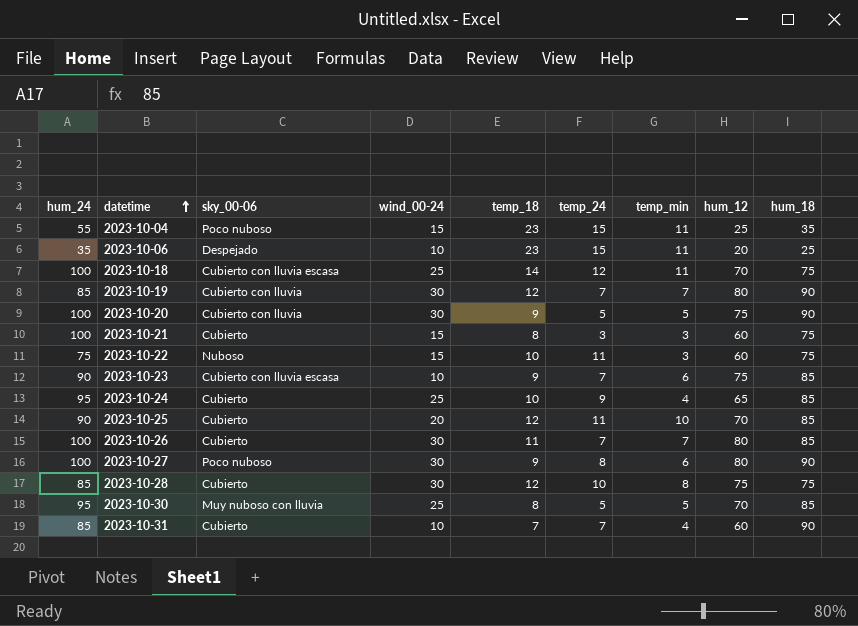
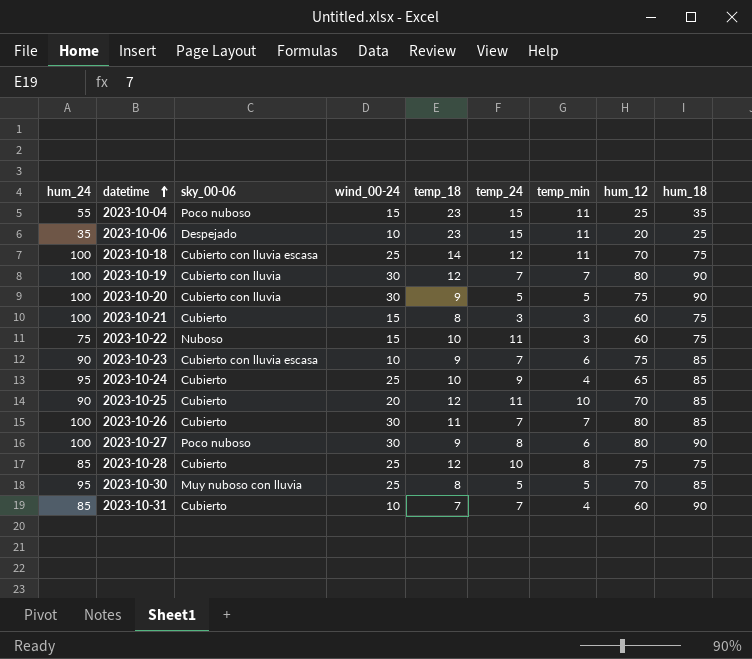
2023-10-19 | hum_24: 85 -> 100
2023-10-28 | wind_00-24: 30 -> 25

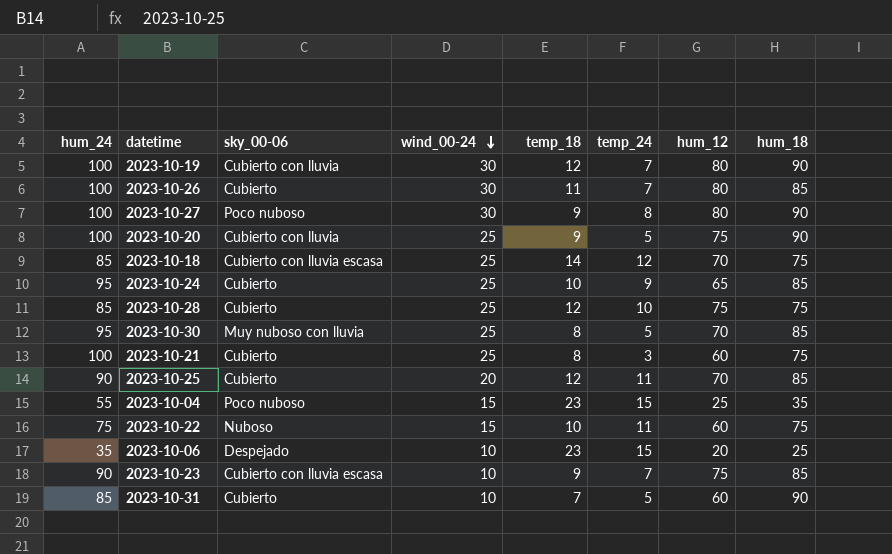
row order: datetime ascending -> wind_00-24 descending
column temp_min | position: 7 -> none
2023-10-20 | wind_00-24: 30 -> 25
2023-10-18 | hum_24: 100 -> 85
2023-10-21 | wind_00-24: 15 -> 25
2023-10-31 | temp_24: 7 -> 5

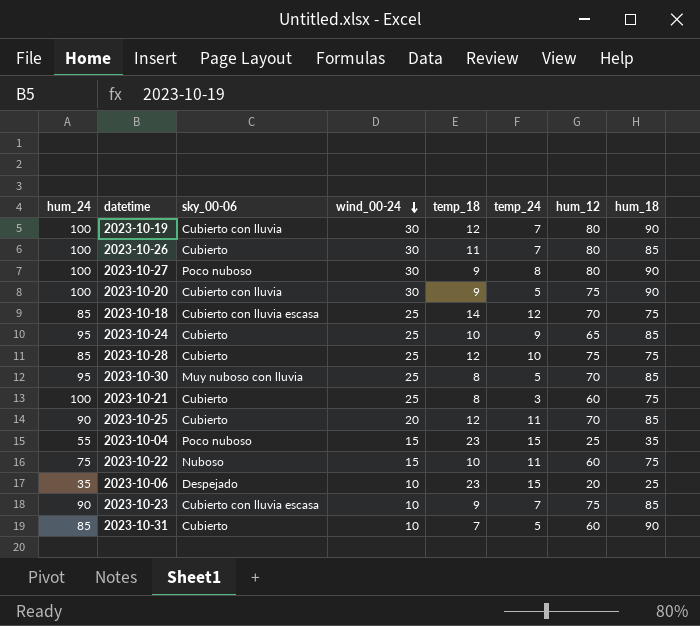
2023-10-20 | wind_00-24: 25 -> 30

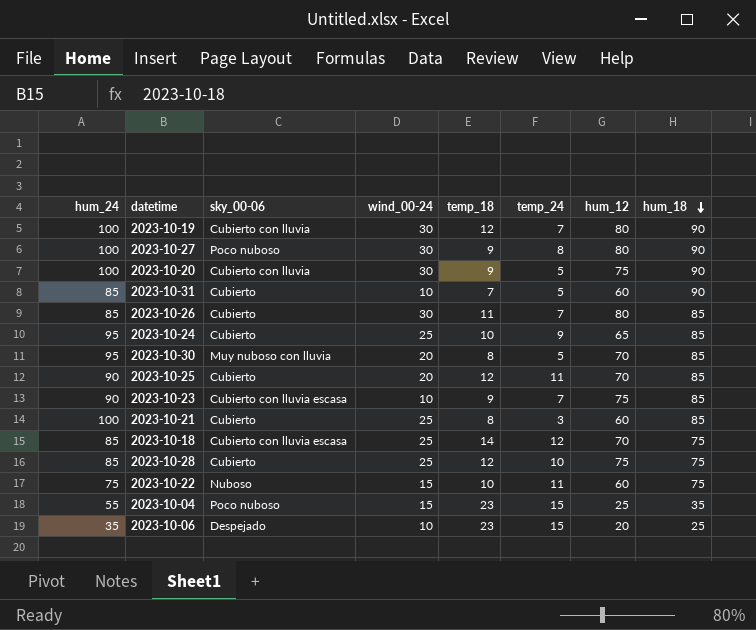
row order: wind_00-24 descending -> hum_18 descending
2023-10-26 | hum_24: 100 -> 85
2023-10-30 | wind_00-24: 25 -> 20
2023-10-21 | hum_18: 75 -> 85

